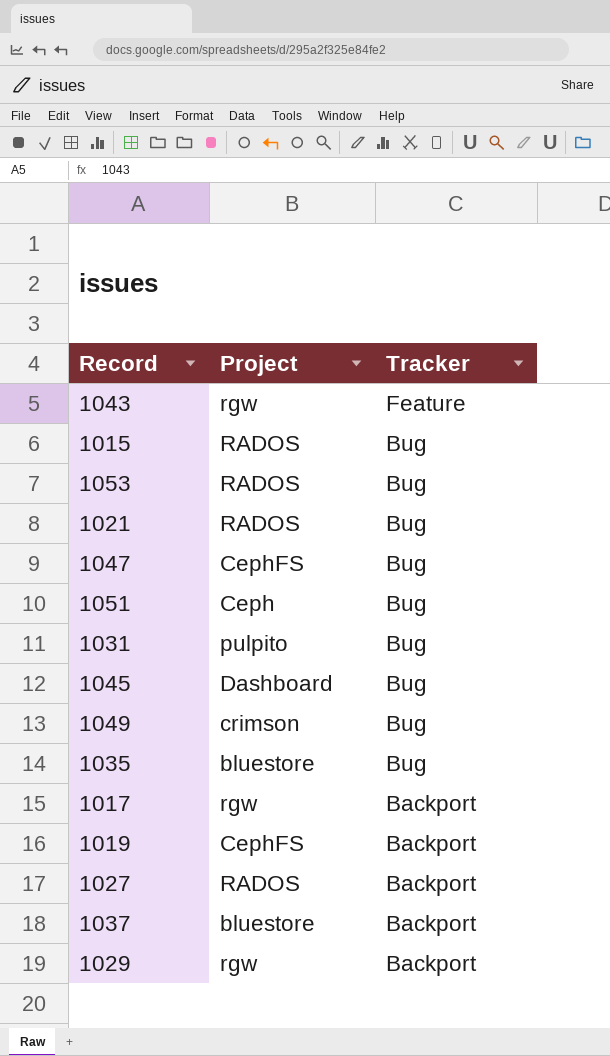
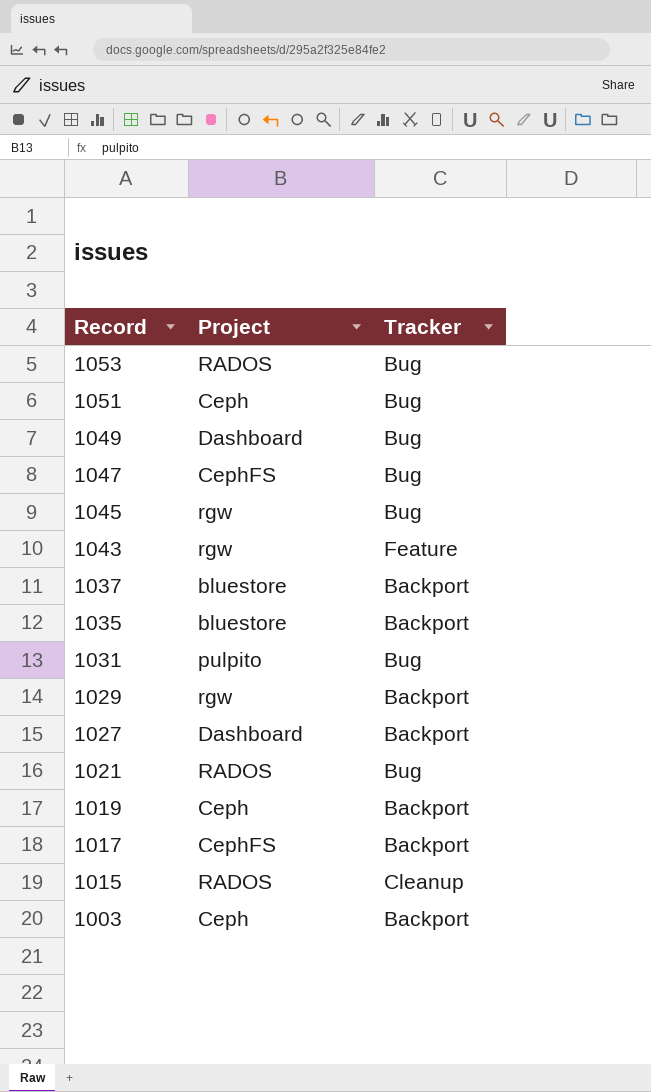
row order: Tracker descending -> Record descending
1049 | Project: crimson -> Dashboard
1045 | Project: Dashboard -> rgw
1035 | Tracker: Bug -> Backport
1027 | Project: RADOS -> Dashboard
1019 | Project: CephFS -> Ceph
1017 | Project: rgw -> CephFS
1015 | Tracker: Bug -> Cleanup
row 1003: none -> Ceph | Backport

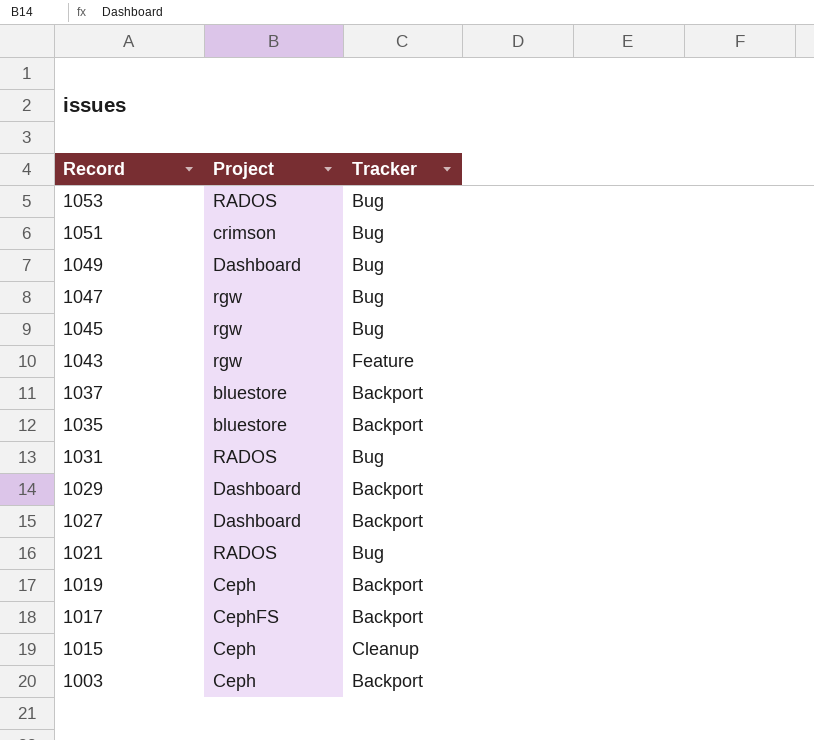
1051 | Project: Ceph -> crimson
1047 | Project: CephFS -> rgw
1031 | Project: pulpito -> RADOS
1029 | Project: rgw -> Dashboard
1015 | Project: RADOS -> Ceph

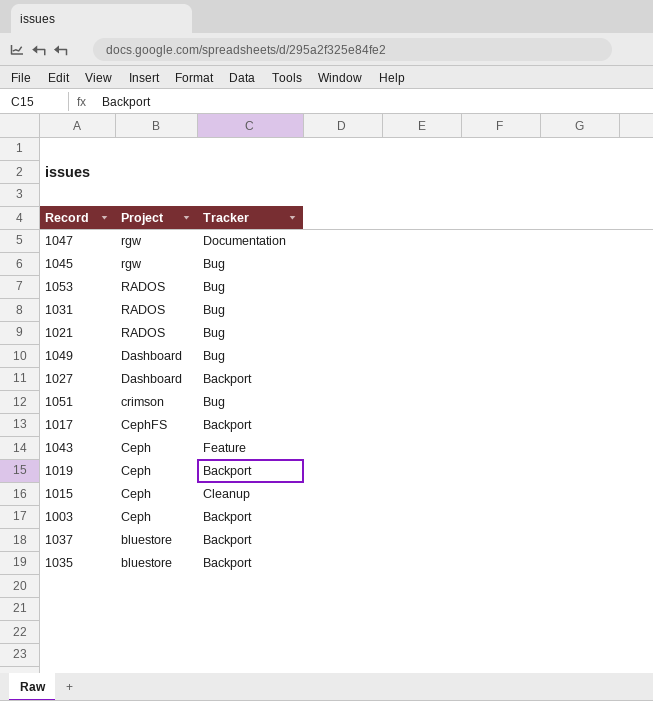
row order: Record descending -> Project descending
row 1029: Dashboard | Backport -> none
1047 | Tracker: Bug -> Documentation
1043 | Project: rgw -> Ceph

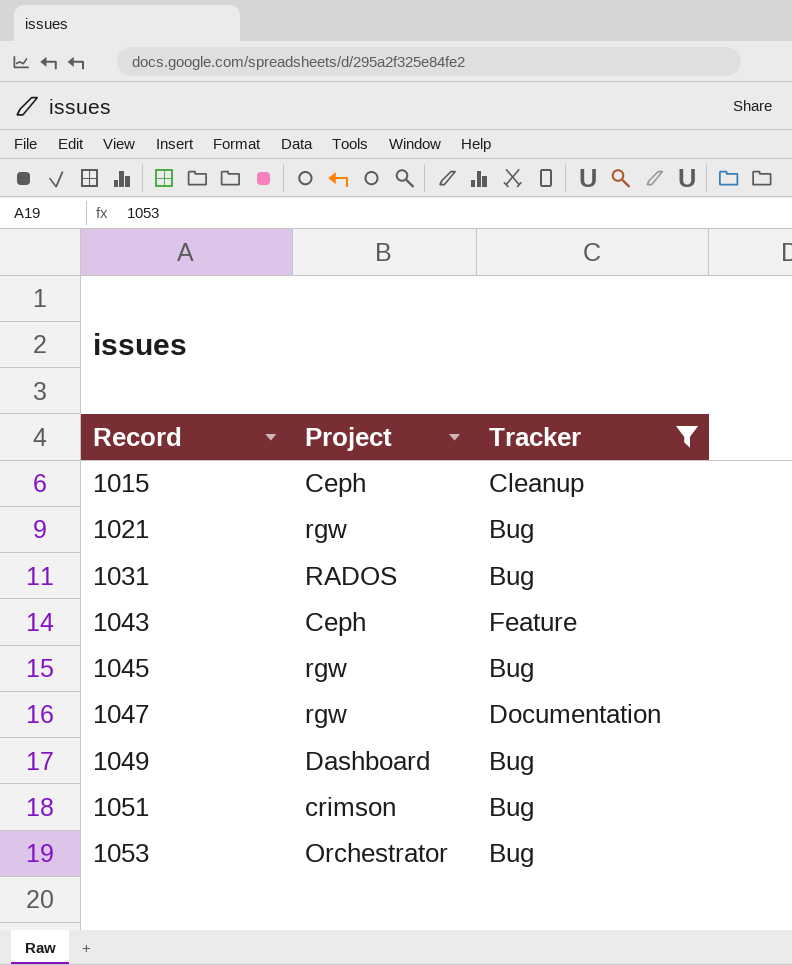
filter: none -> Tracker != Backport
row order: Project descending -> Record ascending
1021 | Project: RADOS -> rgw
1053 | Project: RADOS -> Orchestrator

